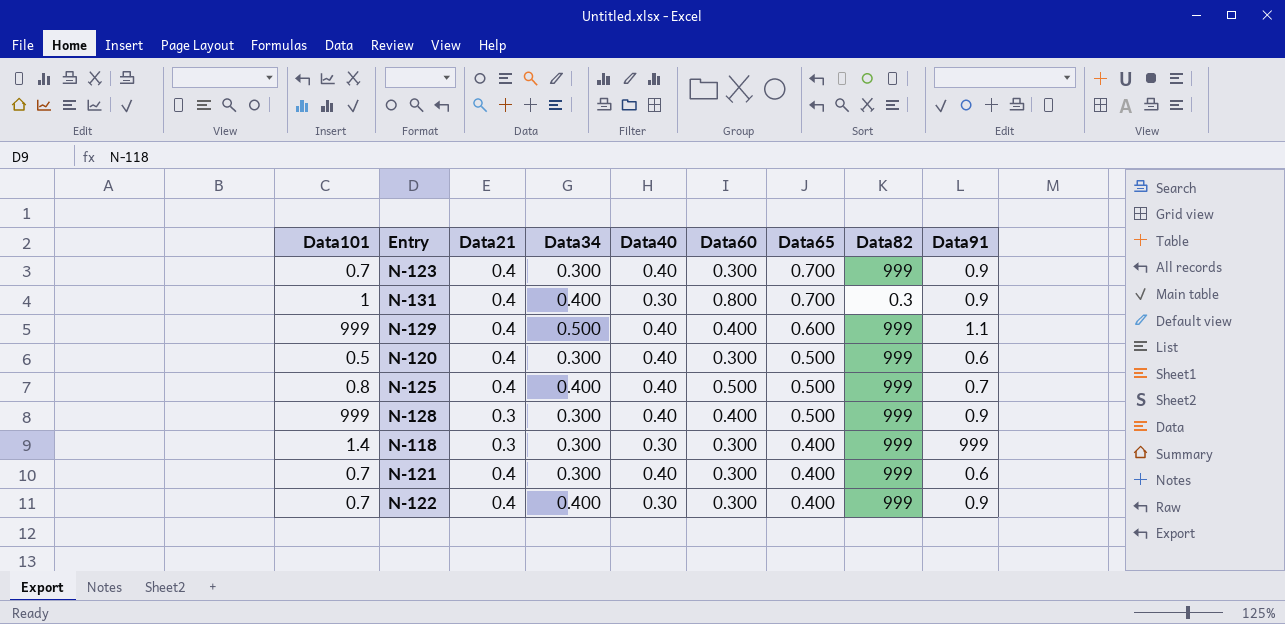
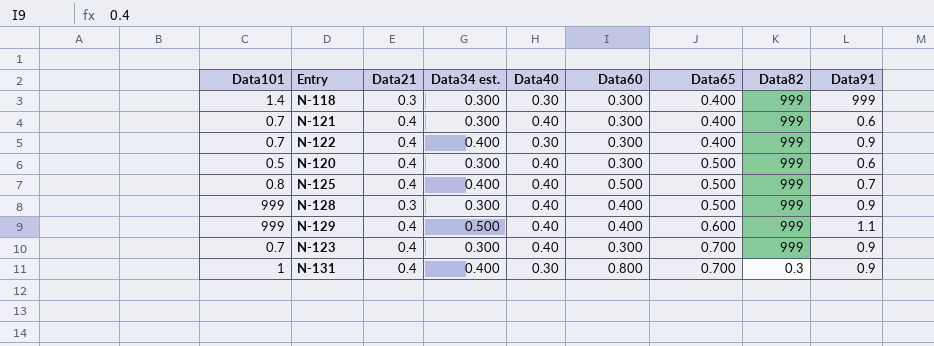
row order: Data65 descending -> Data65 ascending
column name: Data34 -> Data34 est.

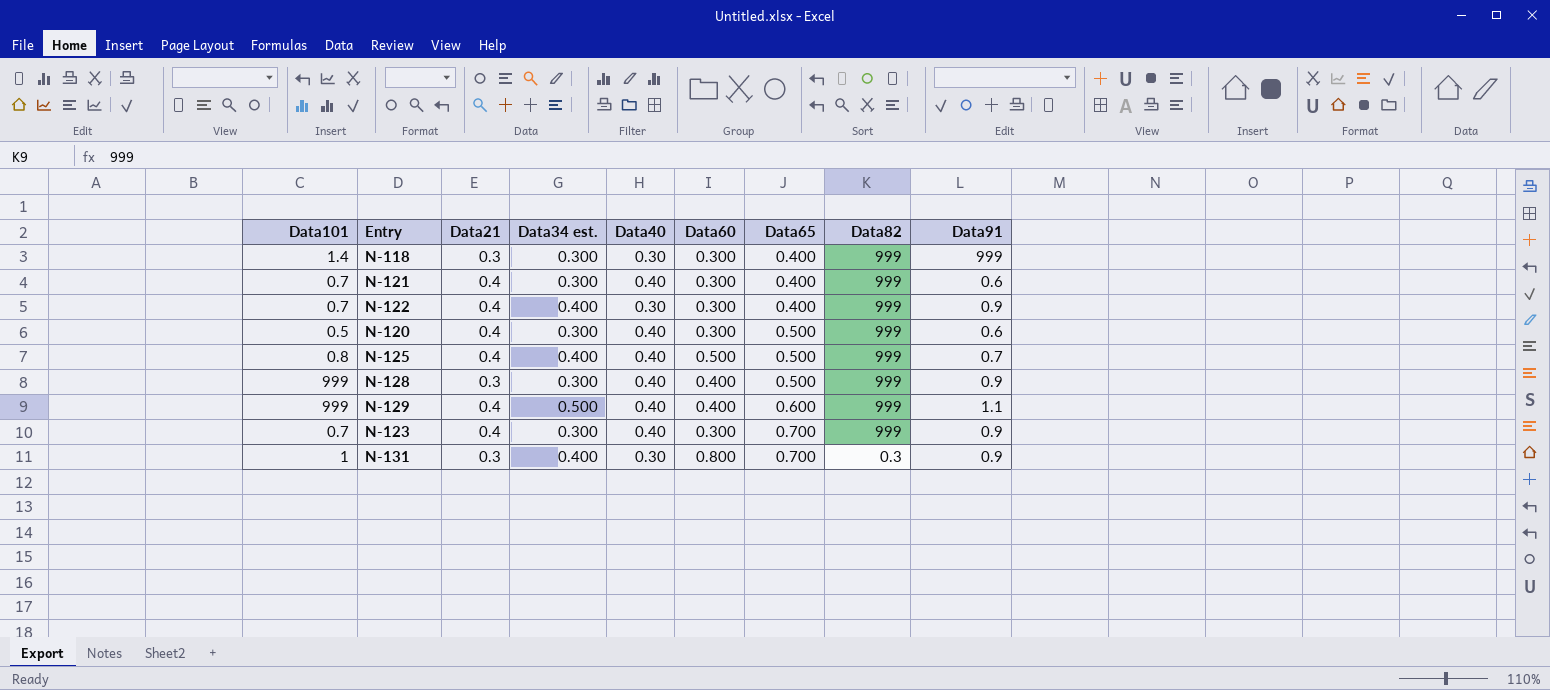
N-131 | Data21: 0.4 -> 0.3

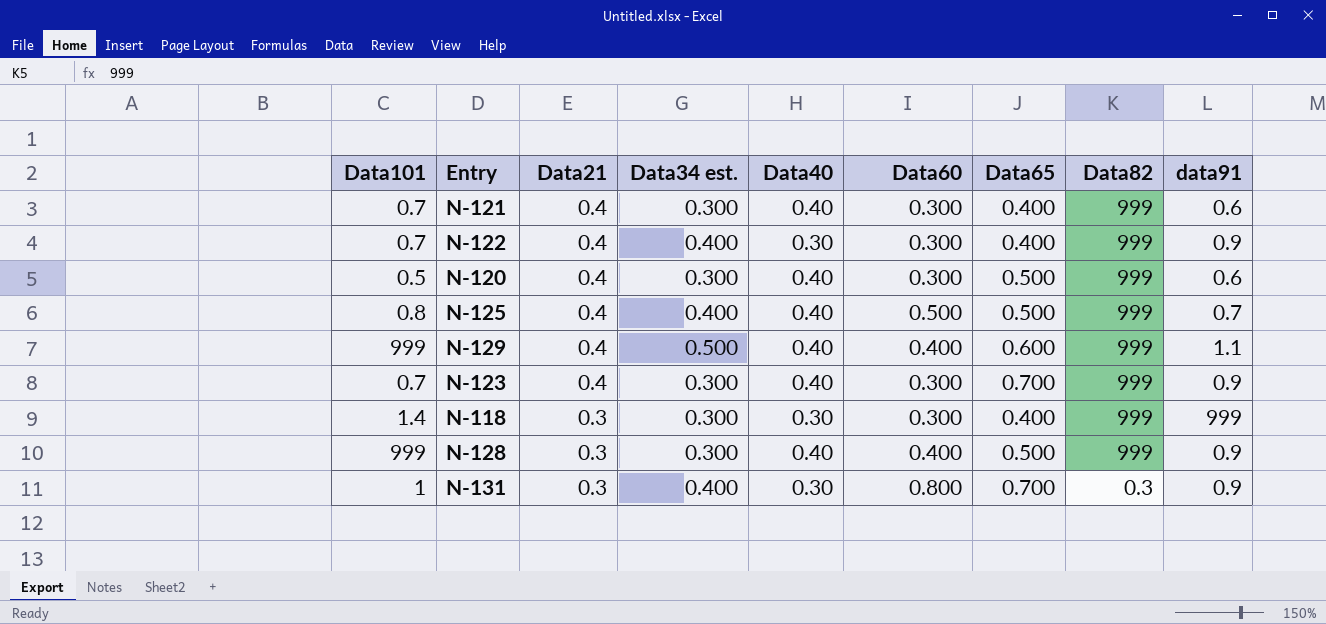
row order: Data65 ascending -> Data21 descending
column name: Data91 -> data91

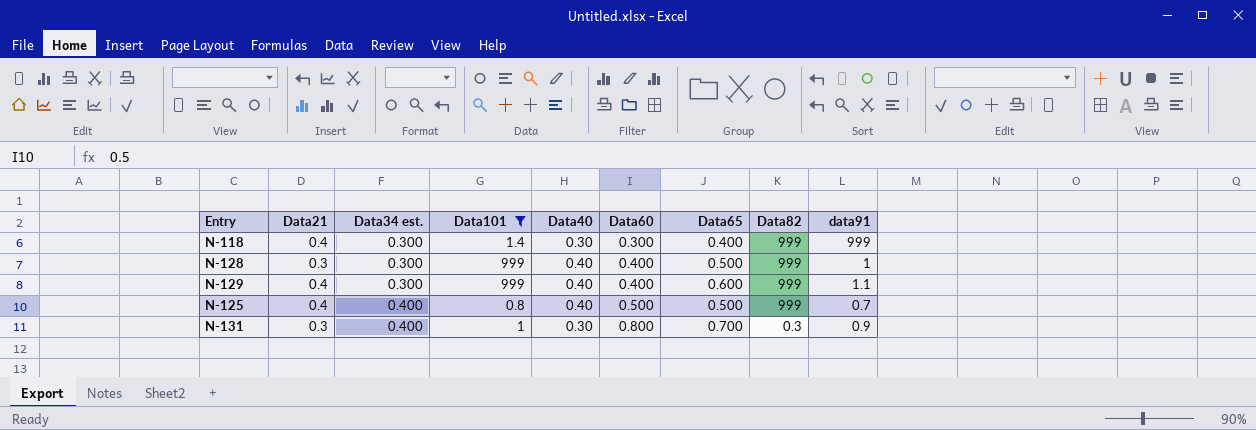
filter: none -> Data101 >= 0.8
row order: Data21 descending -> Data34 est. ascending
column Data101 | position: 1 -> 4
N-118 | Data21: 0.3 -> 0.4
N-128 | data91: 0.9 -> 1
N-129 | Data34 est.: 0.500 -> 0.300

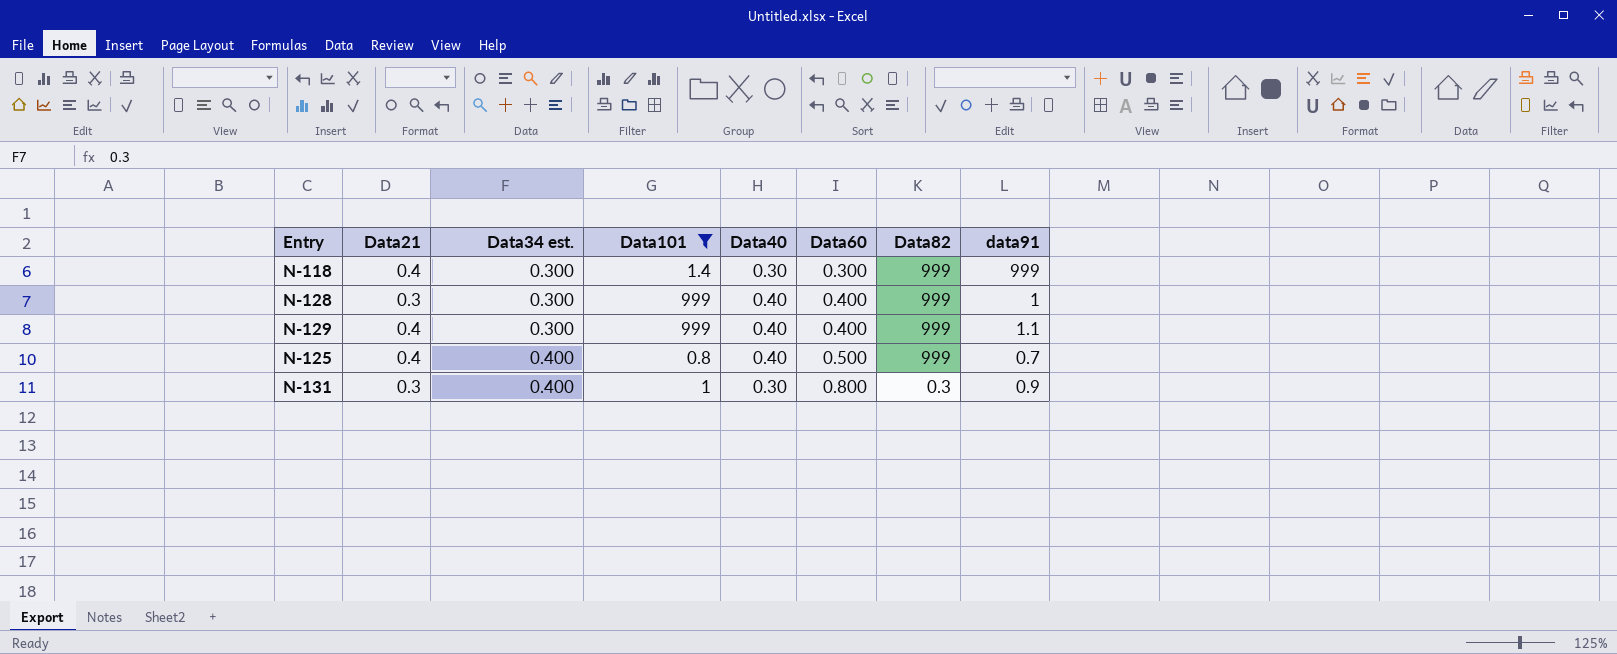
column Data65 | position: 7 -> none

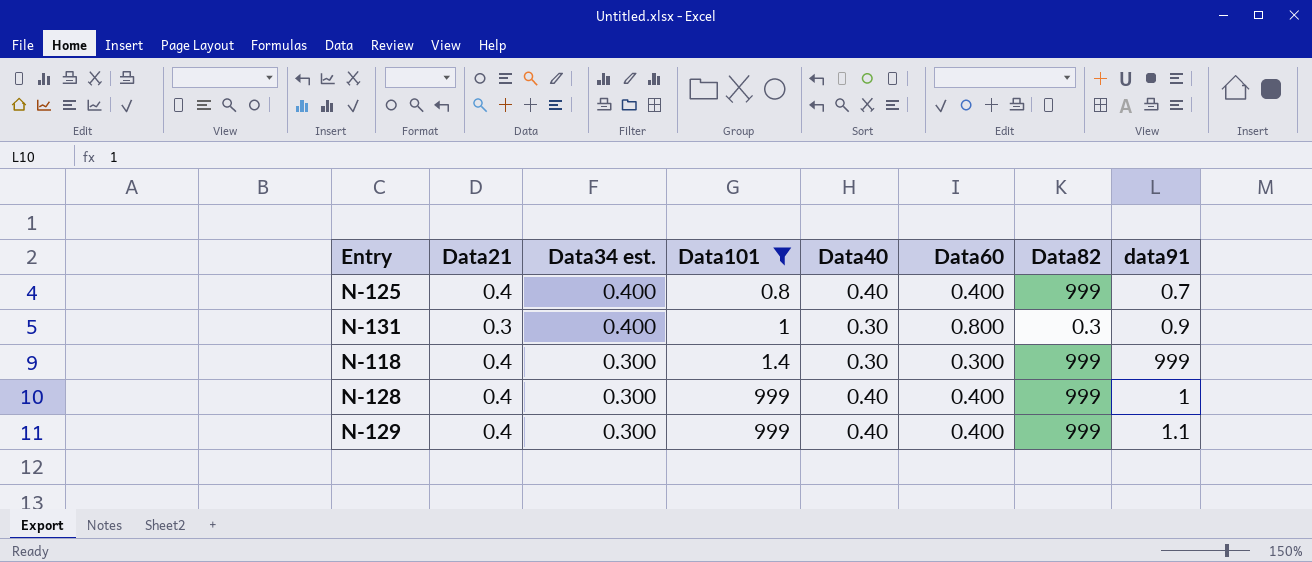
row order: Data34 est. ascending -> Data34 est. descending
N-125 | Data60: 0.500 -> 0.400
N-128 | Data21: 0.3 -> 0.4

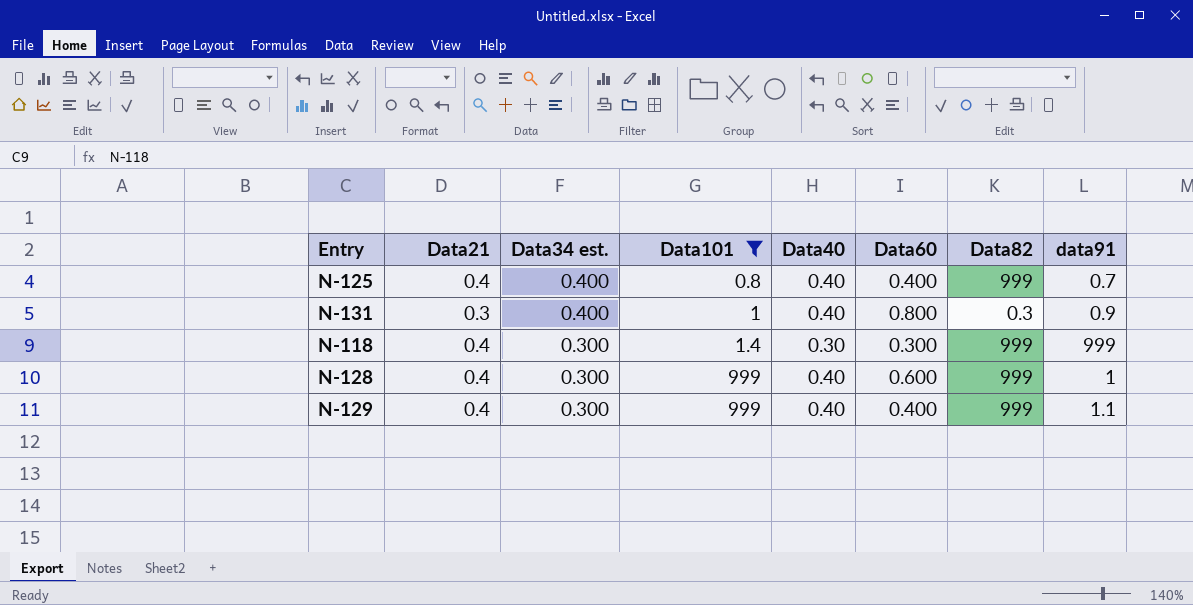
N-131 | Data40: 0.30 -> 0.40
N-128 | Data60: 0.400 -> 0.600

